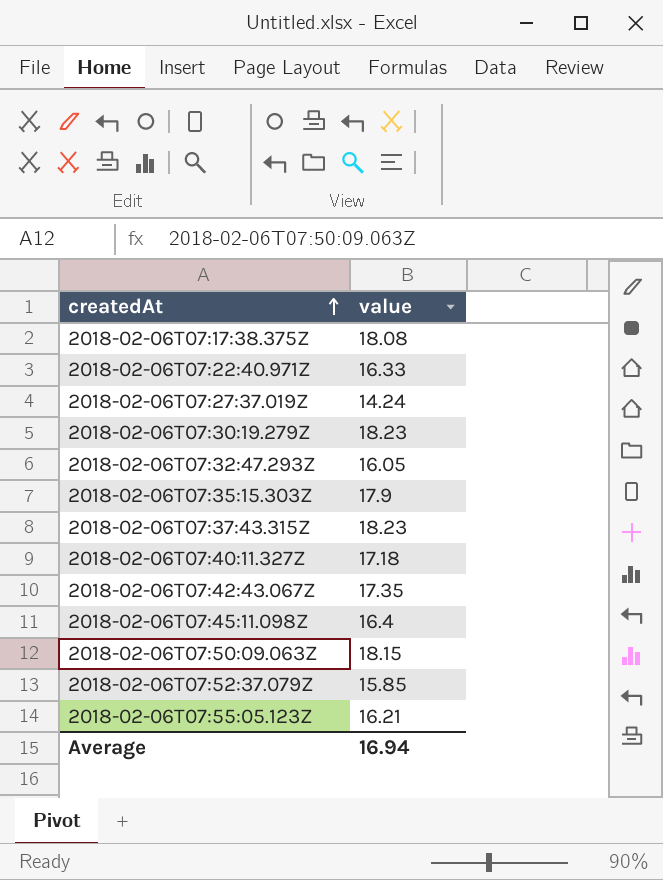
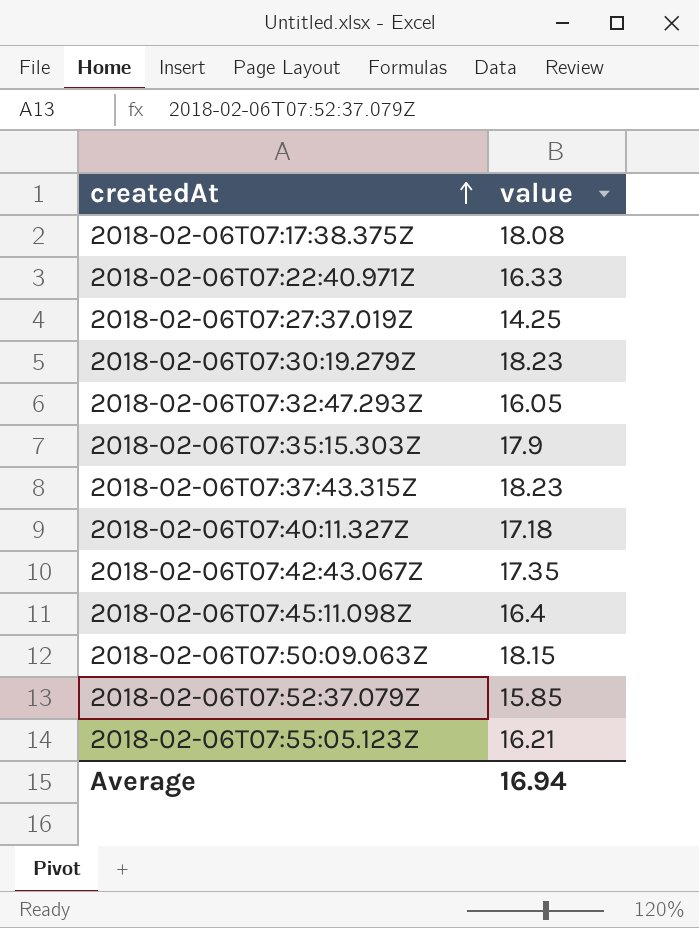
2018-02-06T07:27:37.019Z | value: 14.24 -> 14.25

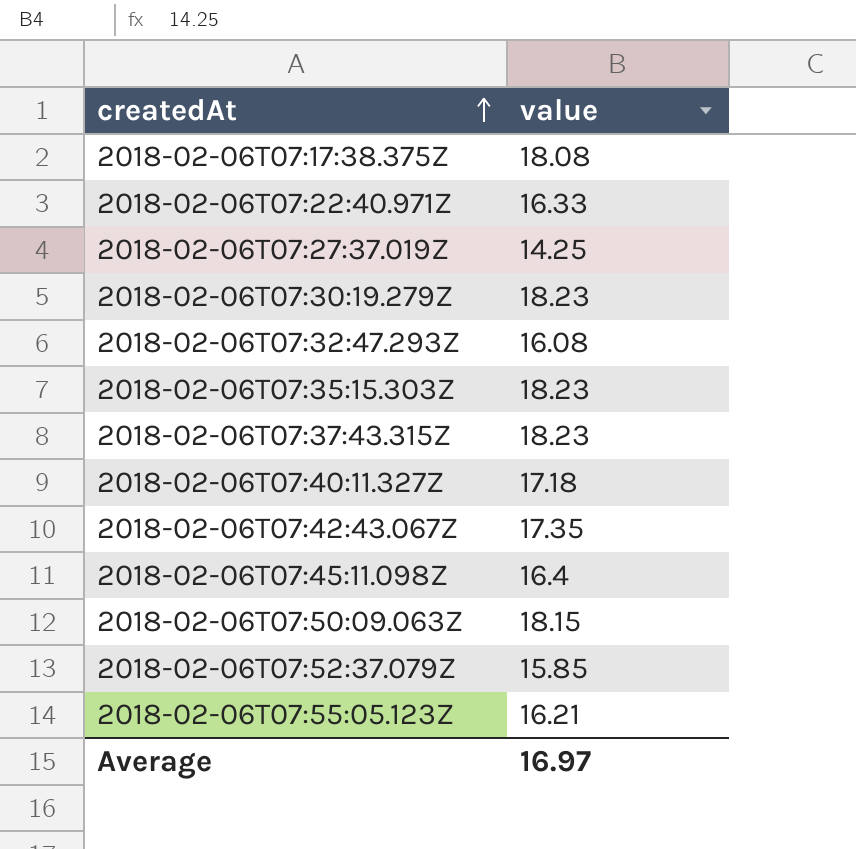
2018-02-06T07:32:47.293Z | value: 16.05 -> 16.08
2018-02-06T07:35:15.303Z | value: 17.9 -> 18.23
Average | value: 16.94 -> 16.97

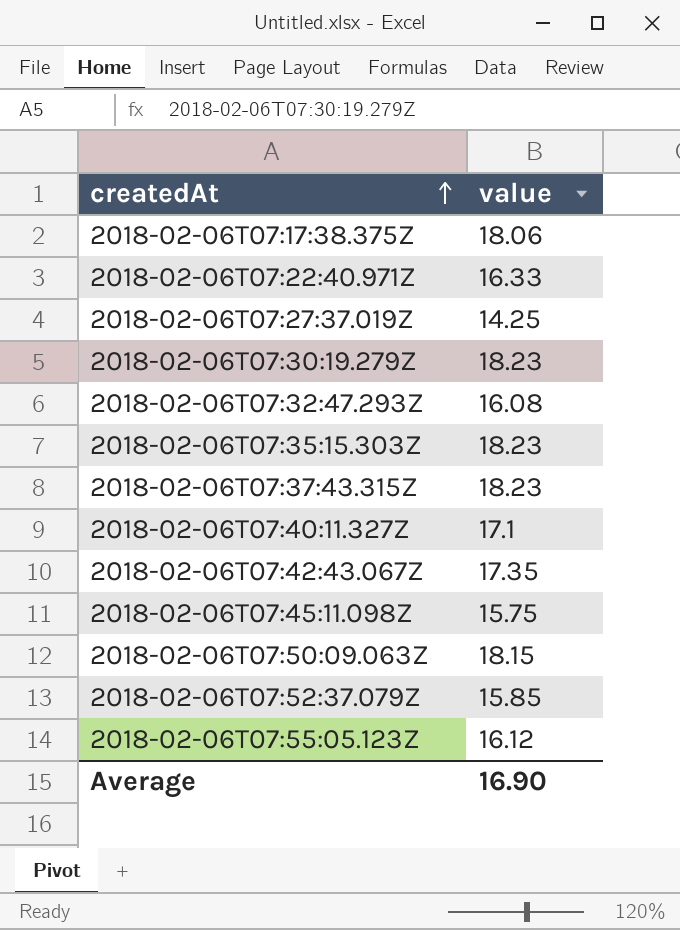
2018-02-06T07:17:38.375Z | value: 18.08 -> 18.06
2018-02-06T07:40:11.327Z | value: 17.18 -> 17.1
2018-02-06T07:45:11.098Z | value: 16.4 -> 15.75
2018-02-06T07:55:05.123Z | value: 16.21 -> 16.12
Average | value: 16.97 -> 16.90

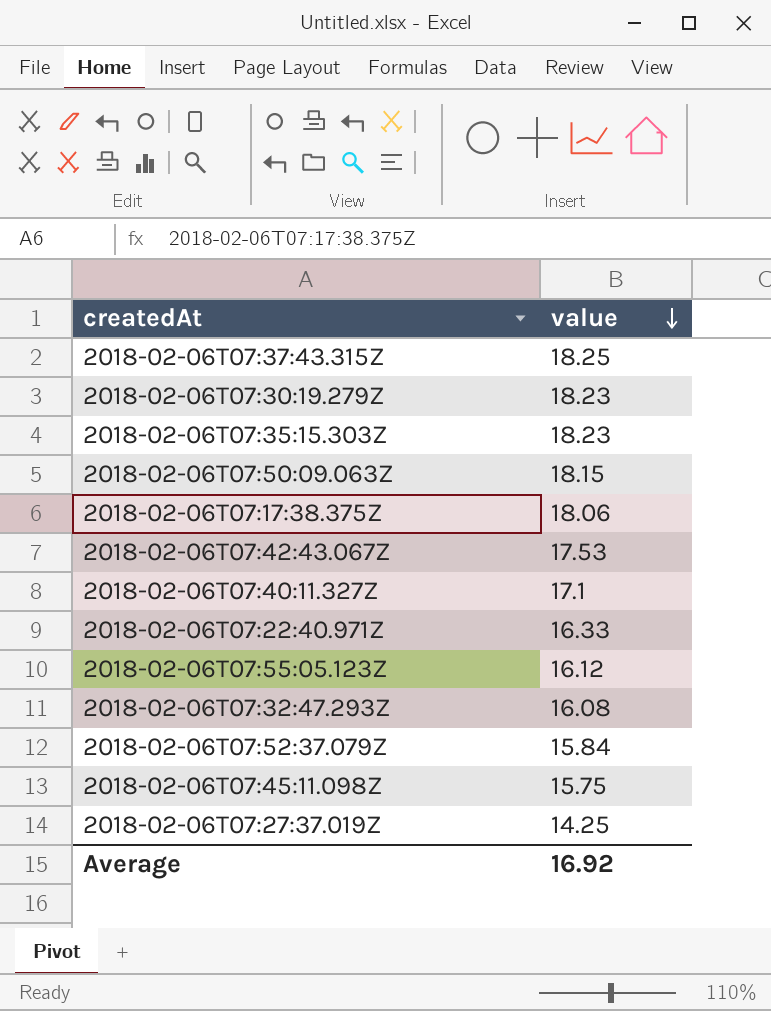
row order: createdAt ascending -> value descending
2018-02-06T07:37:43.315Z | value: 18.23 -> 18.25
2018-02-06T07:42:43.067Z | value: 17.35 -> 17.53
2018-02-06T07:52:37.079Z | value: 15.85 -> 15.84
Average | value: 16.90 -> 16.92

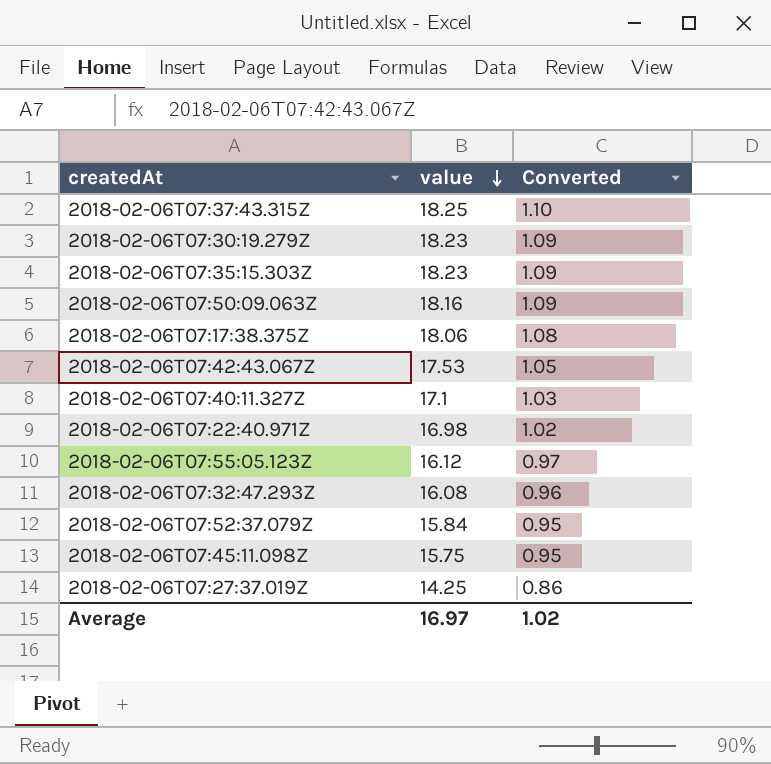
column Converted | formula: none -> [value] * 0.06
2018-02-06T07:50:09.063Z | value: 18.15 -> 18.16
2018-02-06T07:22:40.971Z | value: 16.33 -> 16.98
Average | value: 16.92 -> 16.97

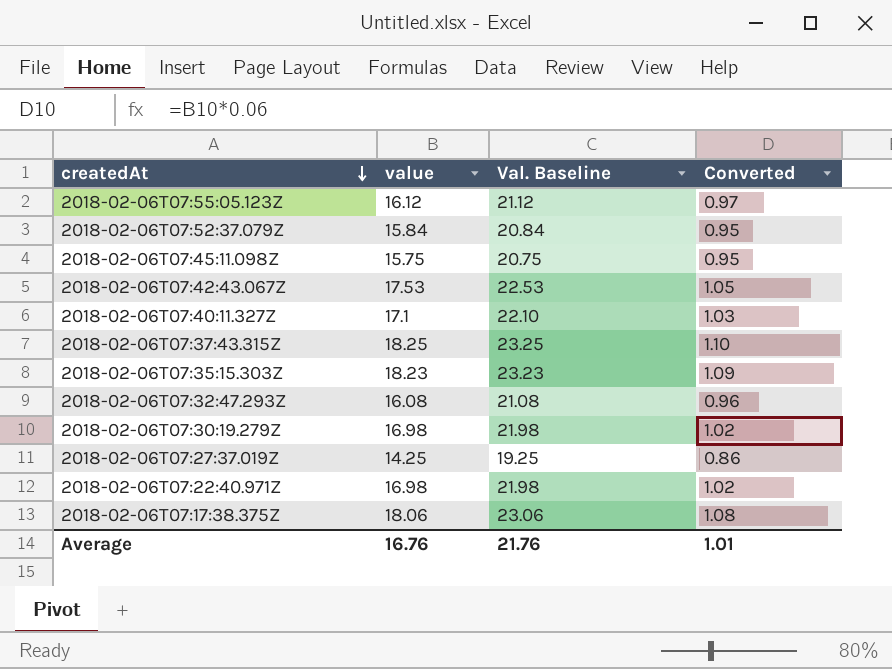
row order: value descending -> createdAt descending
column Val. Baseline | formula: none -> [value] + 5
row 2018-02-06T07:50:09.063Z: 18.16 | 1.09 -> none
2018-02-06T07:30:19.279Z | value: 18.23 -> 16.98
2018-02-06T07:30:19.279Z | Converted: 1.09 -> 1.02
Average | value: 16.97 -> 16.76
Average | Converted: 1.02 -> 1.01

